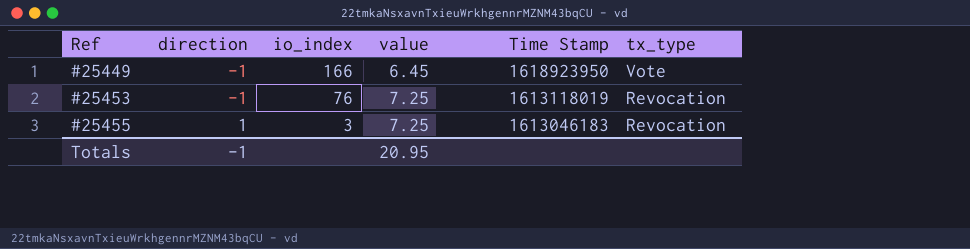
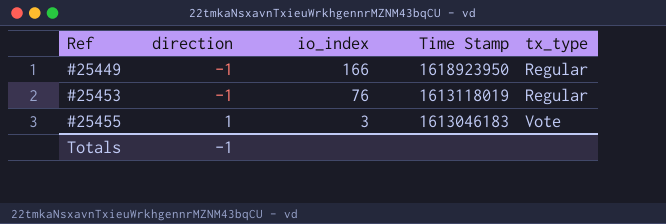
column value | position: 4 -> none
#25449 | tx_type: Vote -> Regular
#25453 | tx_type: Revocation -> Regular
#25455 | tx_type: Revocation -> Vote

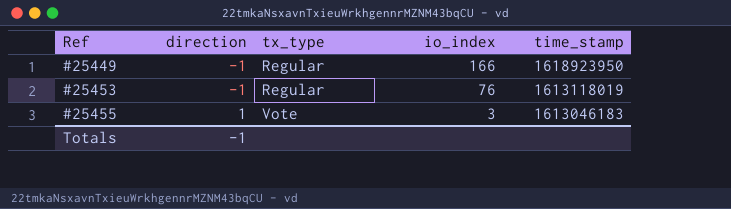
column tx_type | position: 5 -> 3
column name: Time Stamp -> time_stamp

